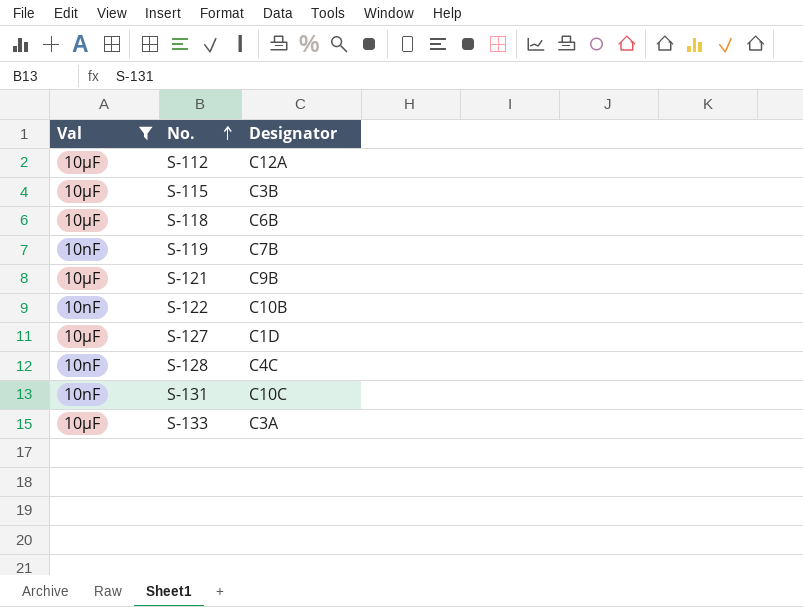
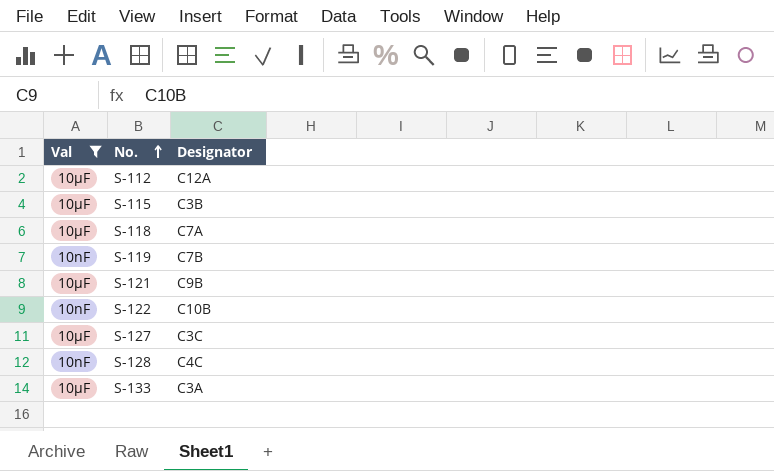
row S-131: 10nF | C10C -> none
S-118 | Designator: C6B -> C7A
S-127 | Designator: C1D -> C3C

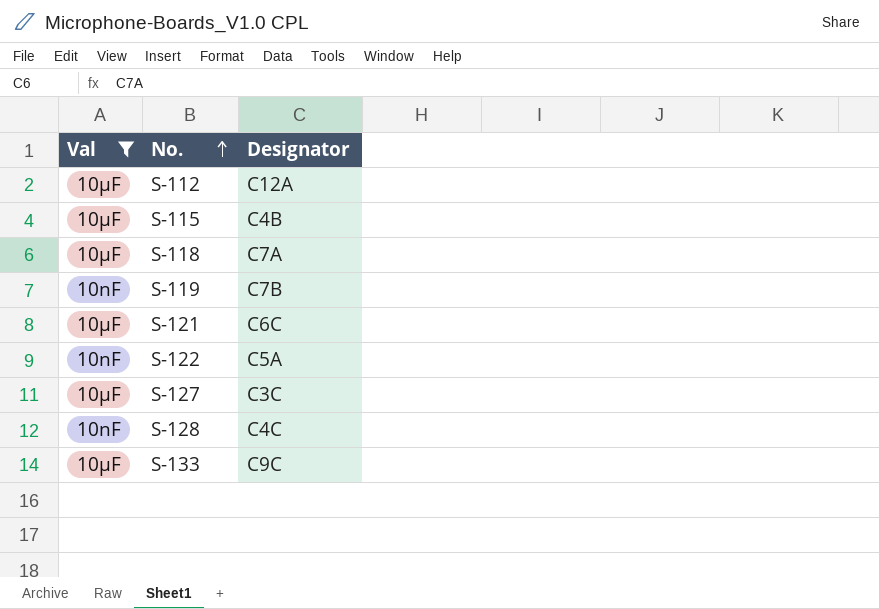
S-115 | Designator: C3B -> C4B
S-121 | Designator: C9B -> C6C
S-122 | Designator: C10B -> C5A
S-133 | Designator: C3A -> C9C

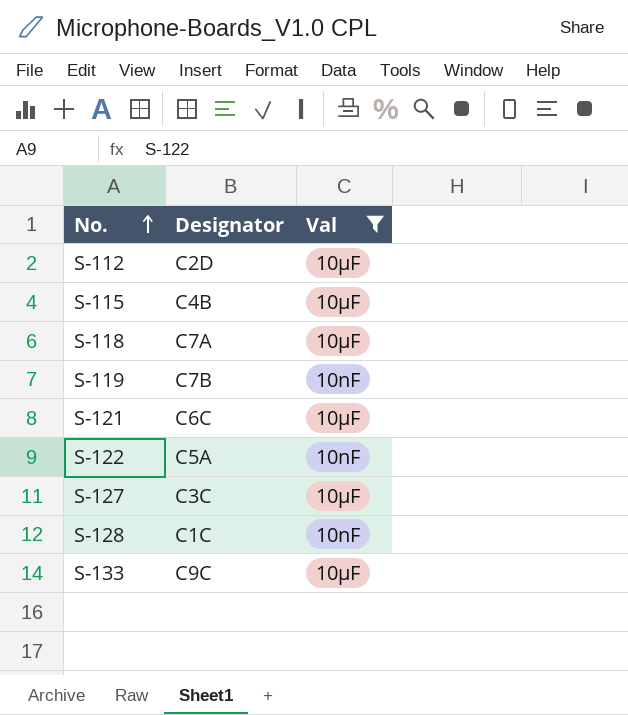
column Val | position: 1 -> 3
S-112 | Designator: C12A -> C2D
S-128 | Designator: C4C -> C1C

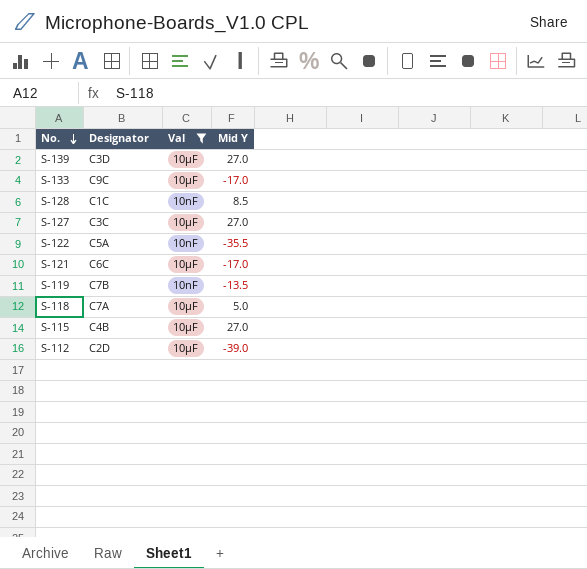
row order: No. ascending -> No. descending
column Mid Y | position: none -> 4
row S-139: none -> C3D | 10µF | 27.0

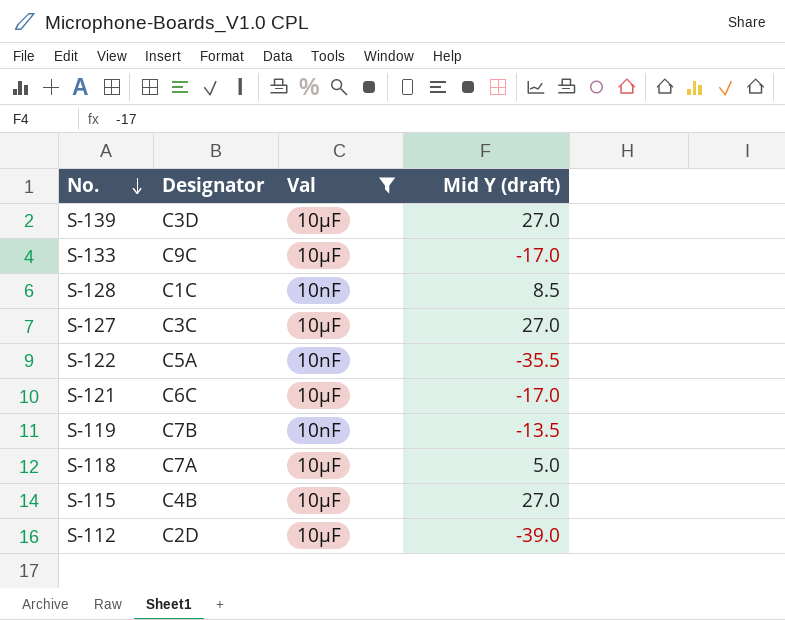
column name: Mid Y -> Mid Y (draft)

